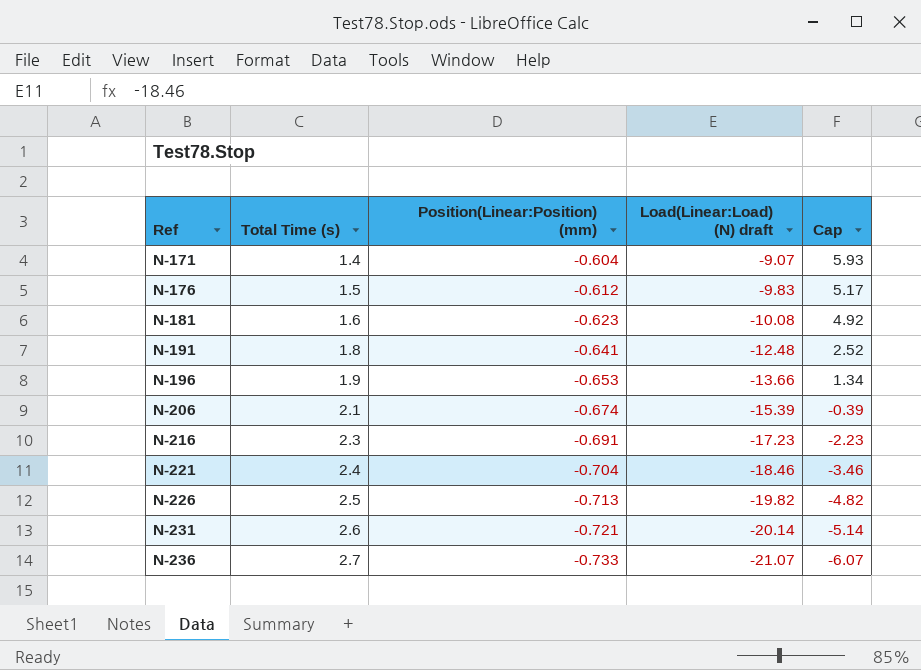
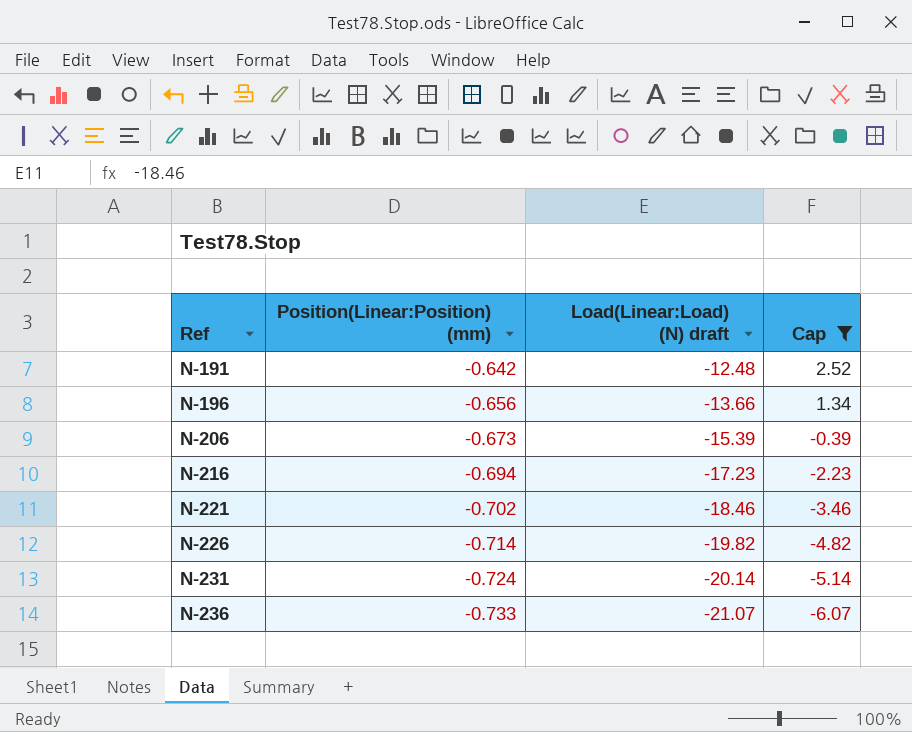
filter: none -> Cap <= 2.52
column Total Time (s) | position: 2 -> none
N-191 | Position(Linear:Position) (mm): -0.641 -> -0.642
N-196 | Position(Linear:Position) (mm): -0.653 -> -0.656
N-206 | Position(Linear:Position) (mm): -0.674 -> -0.673
N-216 | Position(Linear:Position) (mm): -0.691 -> -0.694
N-221 | Position(Linear:Position) (mm): -0.704 -> -0.702
N-226 | Position(Linear:Position) (mm): -0.713 -> -0.714
N-231 | Position(Linear:Position) (mm): -0.721 -> -0.724

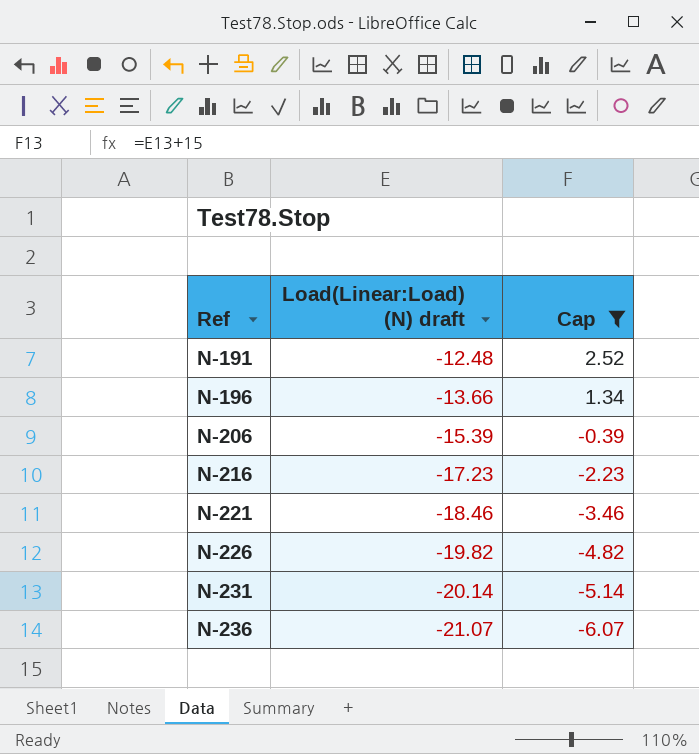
column Position(Linear:Position) (mm) | position: 2 -> none

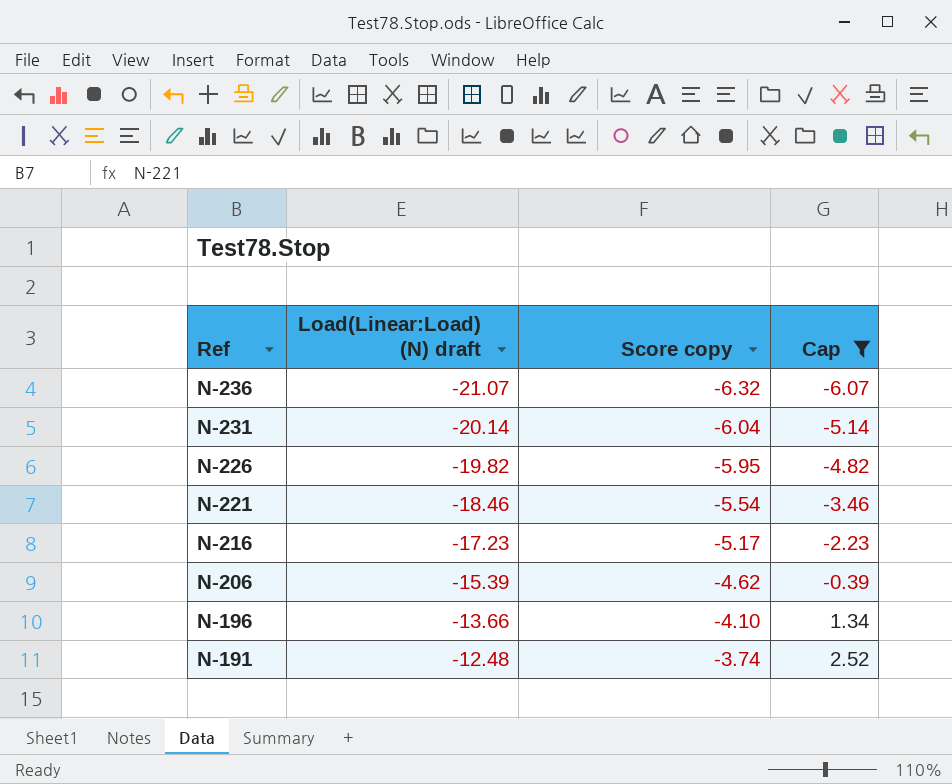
row order: Ref ascending -> Ref descending
column Score copy | formula: none -> [Load(Linear:Load) (N) draft] * 0.3

